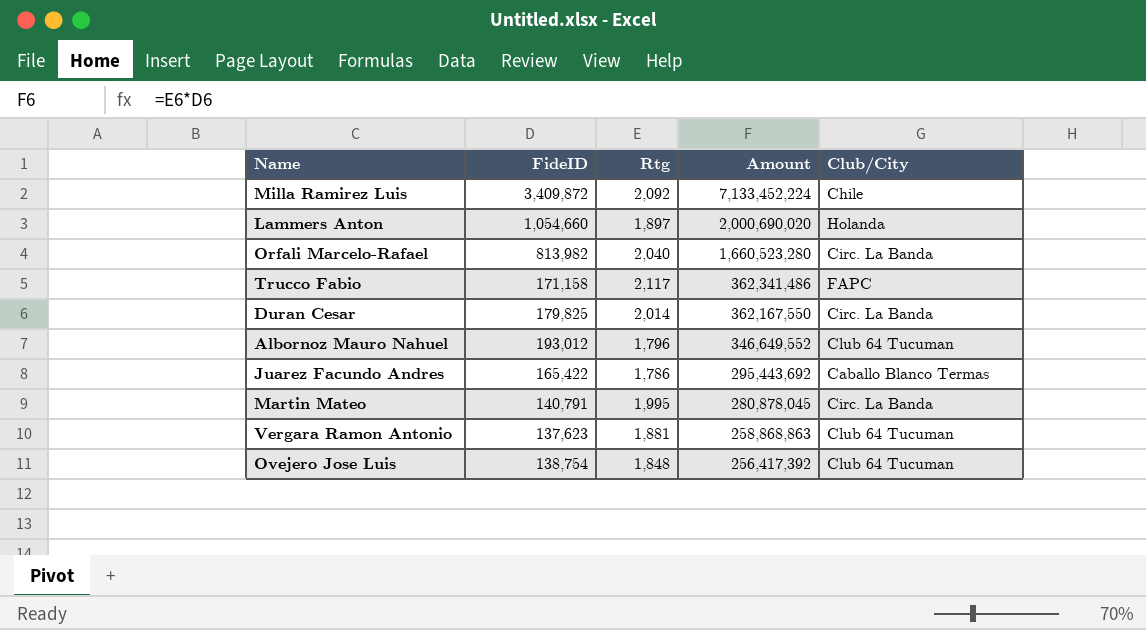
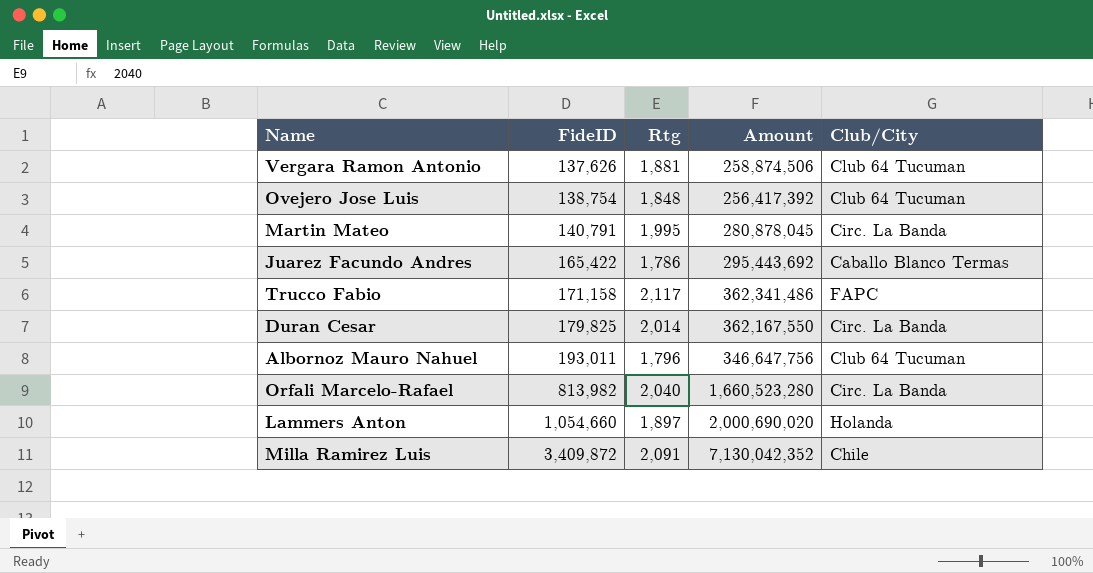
row order: Amount descending -> FideID ascending
Vergara Ramon Antonio | FideID: 137,623 -> 137,626
Vergara Ramon Antonio | Amount: 258,868,863 -> 258,874,506
Albornoz Mauro Nahuel | FideID: 193,012 -> 193,011
Albornoz Mauro Nahuel | Amount: 346,649,552 -> 346,647,756
Milla Ramirez Luis | Rtg: 2,092 -> 2,091
Milla Ramirez Luis | Amount: 7,133,452,224 -> 7,130,042,352

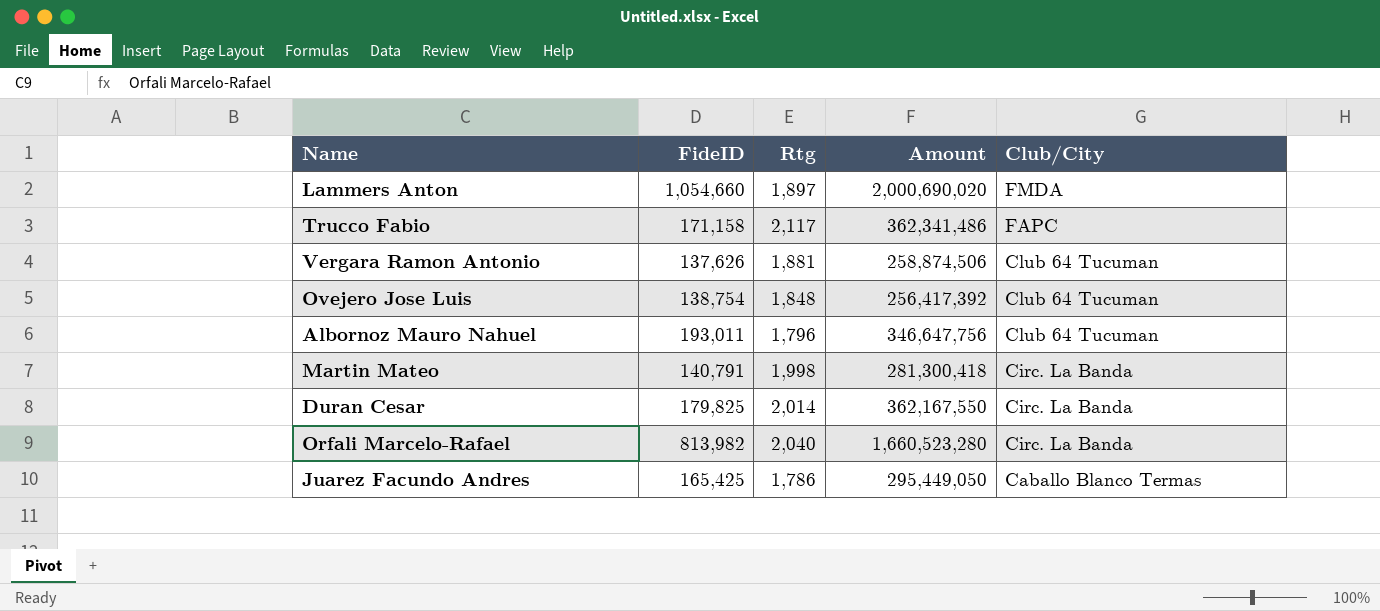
row order: FideID ascending -> Club/City descending
row Milla Ramirez Luis: 3,409,872 | 2,091 | 7,130,042,352 | Chile -> none
Lammers Anton | Club/City: Holanda -> FMDA
Martin Mateo | Rtg: 1,995 -> 1,998
Martin Mateo | Amount: 280,878,045 -> 281,300,418
Juarez Facundo Andres | FideID: 165,422 -> 165,425
Juarez Facundo Andres | Amount: 295,443,692 -> 295,449,050

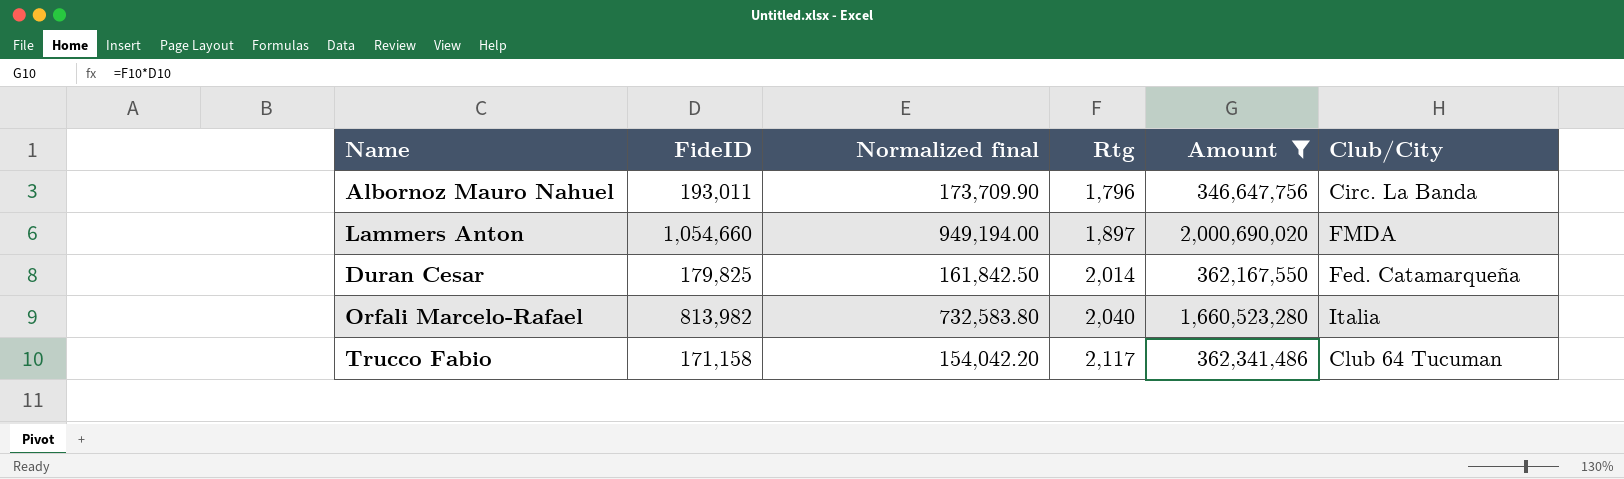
filter: none -> Amount >= 346,647,756
row order: Club/City descending -> Rtg ascending
column Normalized final | formula: none -> [FideID] * 0.9
Albornoz Mauro Nahuel | Club/City: Club 64 Tucuman -> Circ. La Banda
Duran Cesar | Club/City: Circ. La Banda -> Fed. Catamarqueña
Orfali Marcelo-Rafael | Club/City: Circ. La Banda -> Italia
Trucco Fabio | Club/City: FAPC -> Club 64 Tucuman

